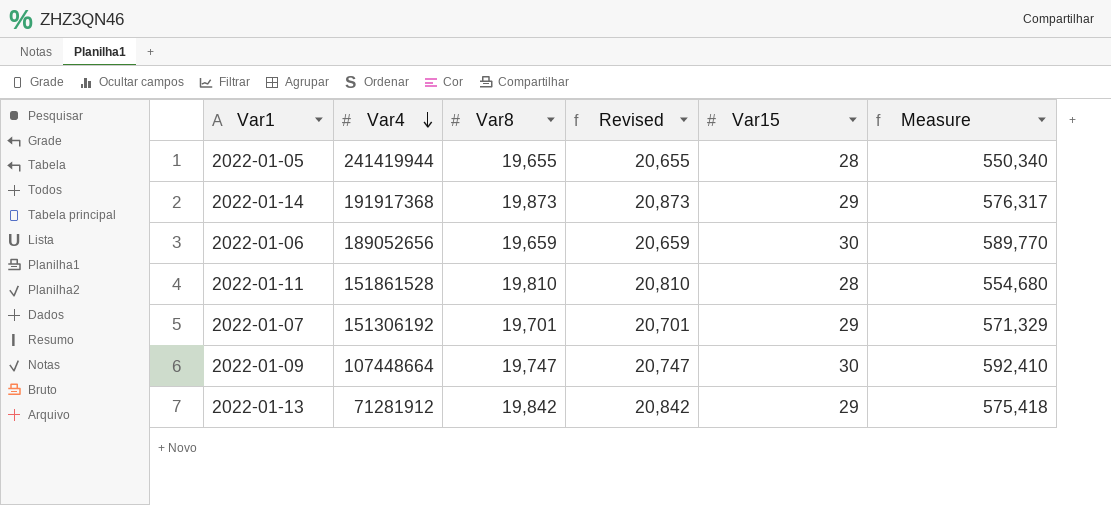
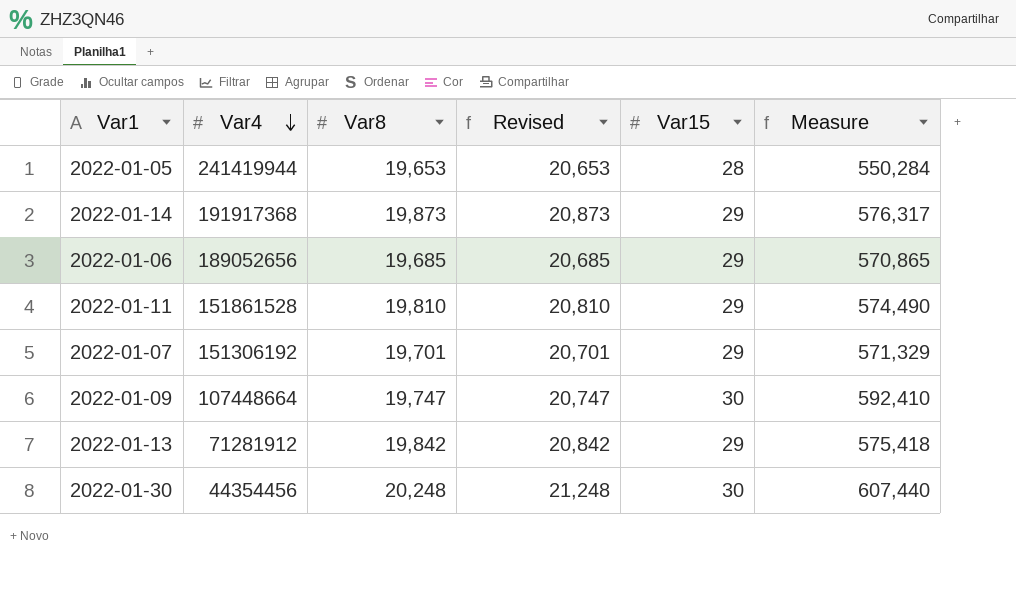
2022-01-05 | Var8: 19,655 -> 19,653
2022-01-05 | Revised: 20,655 -> 20,653
2022-01-05 | Measure: 550,340 -> 550,284
2022-01-06 | Var8: 19,659 -> 19,685
2022-01-06 | Revised: 20,659 -> 20,685
2022-01-06 | Var15: 30 -> 29
2022-01-06 | Measure: 589,770 -> 570,865
2022-01-11 | Var15: 28 -> 29
2022-01-11 | Measure: 554,680 -> 574,490
row 2022-01-30: none -> 44354456 | 20,248 | 21,248 | 30 | 607,440

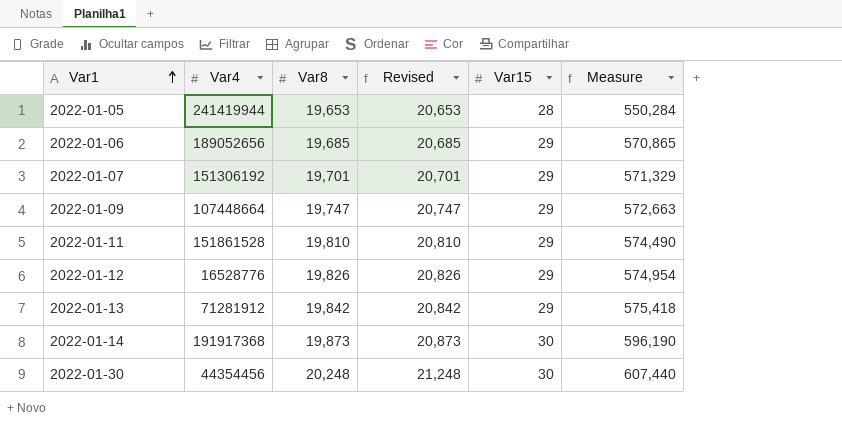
row order: Var4 descending -> Var1 ascending
2022-01-09 | Var15: 30 -> 29
2022-01-09 | Measure: 592,410 -> 572,663
row 2022-01-12: none -> 16528776 | 19,826 | 20,826 | 29 | 574,954
2022-01-14 | Var15: 29 -> 30
2022-01-14 | Measure: 576,317 -> 596,190

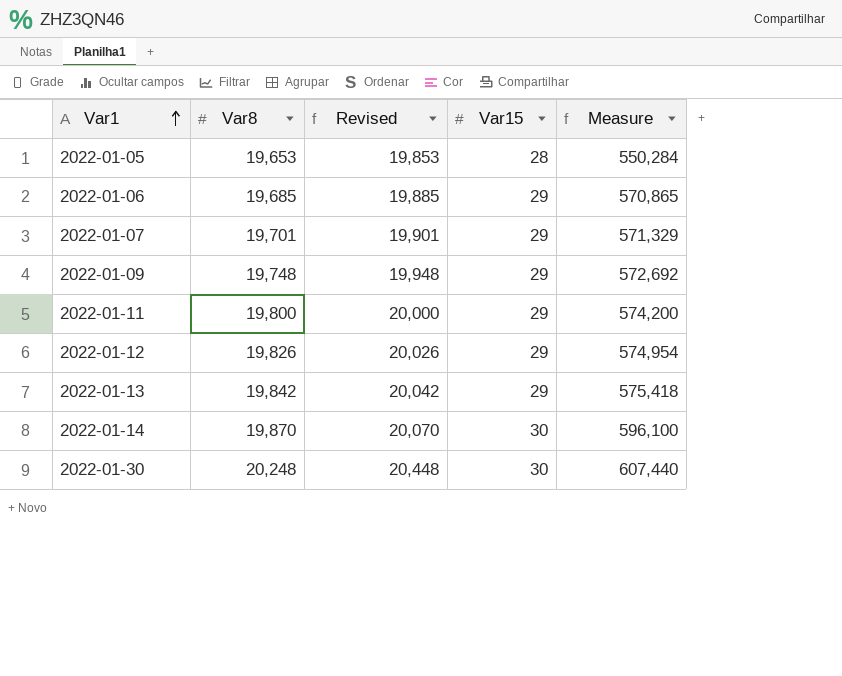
column Var4 | position: 2 -> none
column Revised | formula: [Var8] + 1000 -> [Var8] + 200
2022-01-09 | Var8: 19,747 -> 19,748
2022-01-09 | Measure: 572,663 -> 572,692
2022-01-11 | Var8: 19,810 -> 19,800
2022-01-11 | Measure: 574,490 -> 574,200
2022-01-14 | Var8: 19,873 -> 19,870
2022-01-14 | Measure: 596,190 -> 596,100

